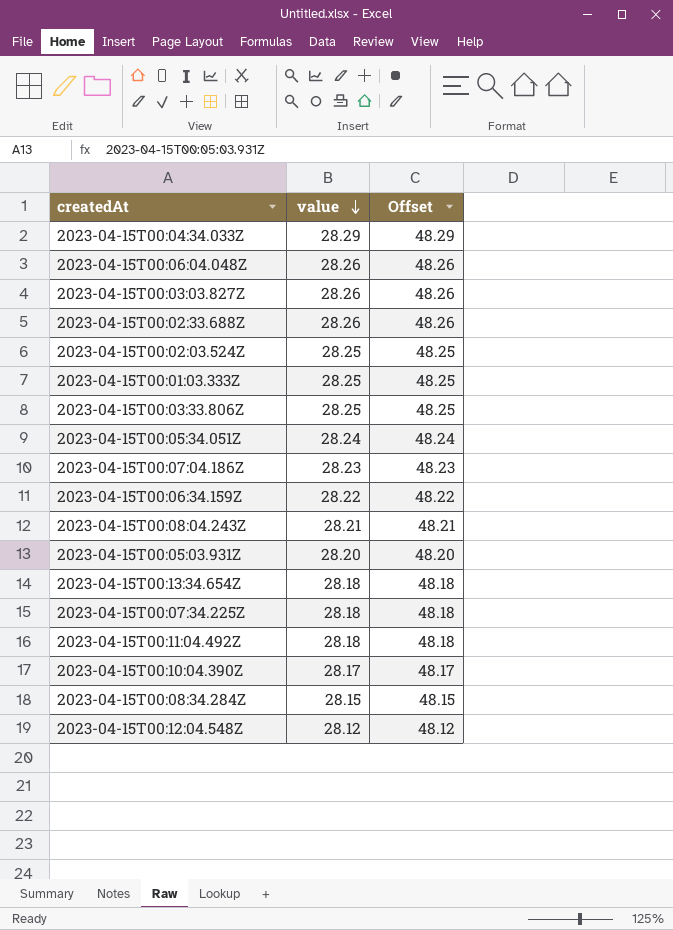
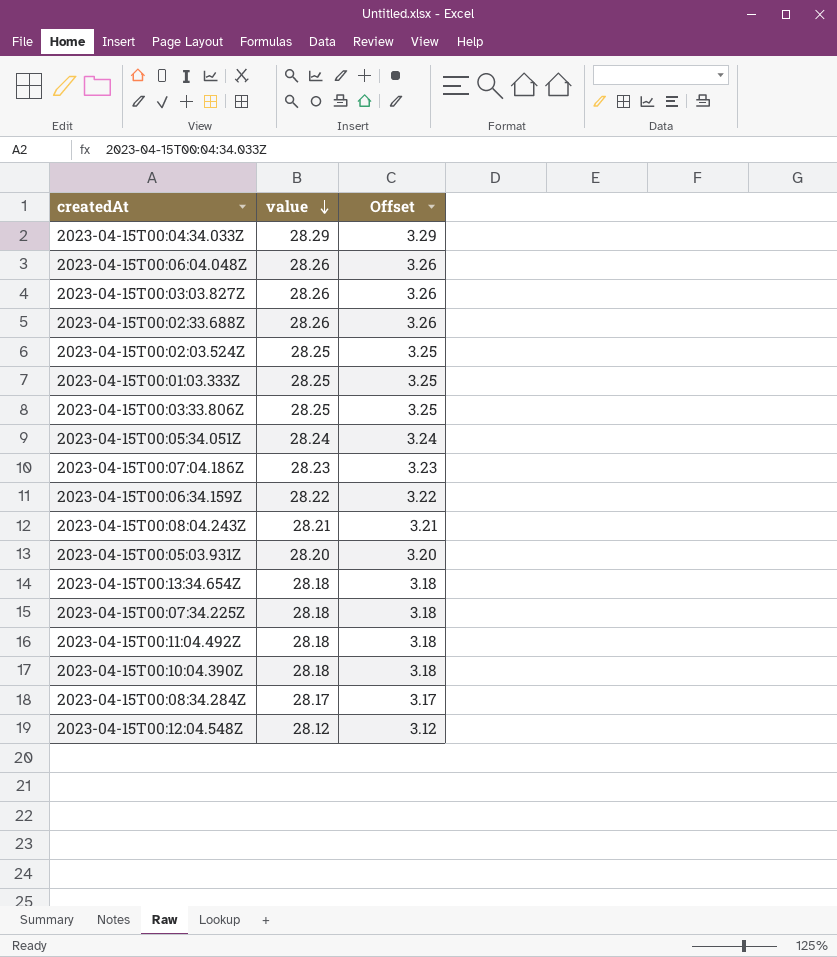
column Offset | formula: [value] + 20 -> [value] - 25
2023-04-15T00:10:04.390Z | value: 28.17 -> 28.18
2023-04-15T00:08:34.284Z | value: 28.15 -> 28.17

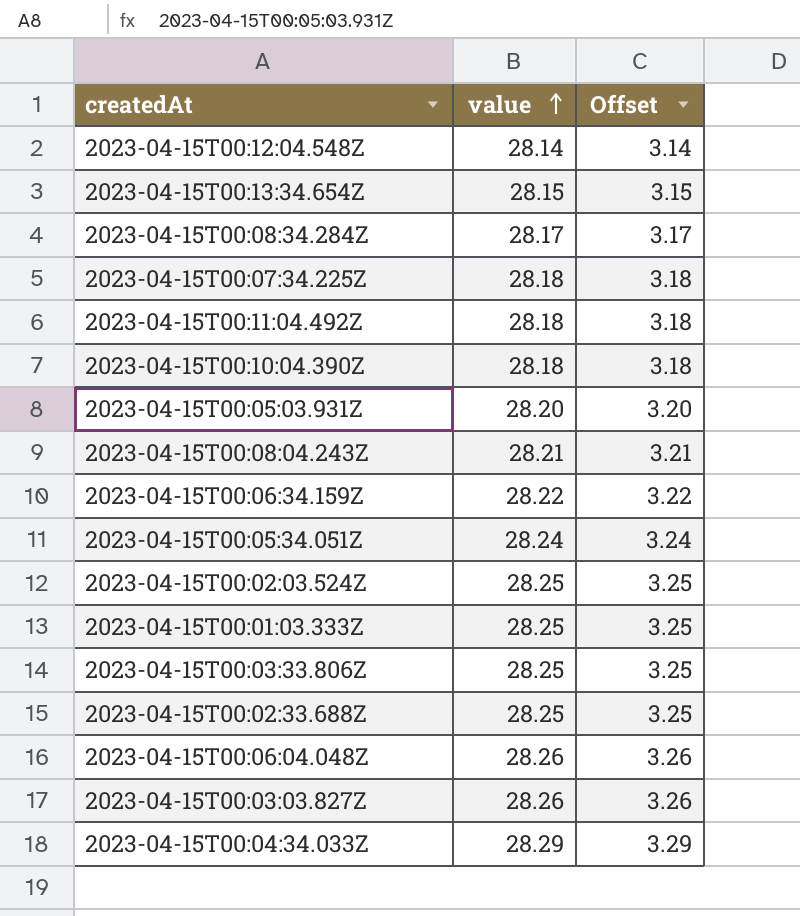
row order: value descending -> value ascending
row 2023-04-15T00:07:04.186Z: 28.23 | 3.23 -> none
2023-04-15T00:12:04.548Z | value: 28.12 -> 28.14
2023-04-15T00:12:04.548Z | Offset: 3.12 -> 3.14
2023-04-15T00:13:34.654Z | value: 28.18 -> 28.15
2023-04-15T00:13:34.654Z | Offset: 3.18 -> 3.15
2023-04-15T00:02:33.688Z | value: 28.26 -> 28.25
2023-04-15T00:02:33.688Z | Offset: 3.26 -> 3.25

